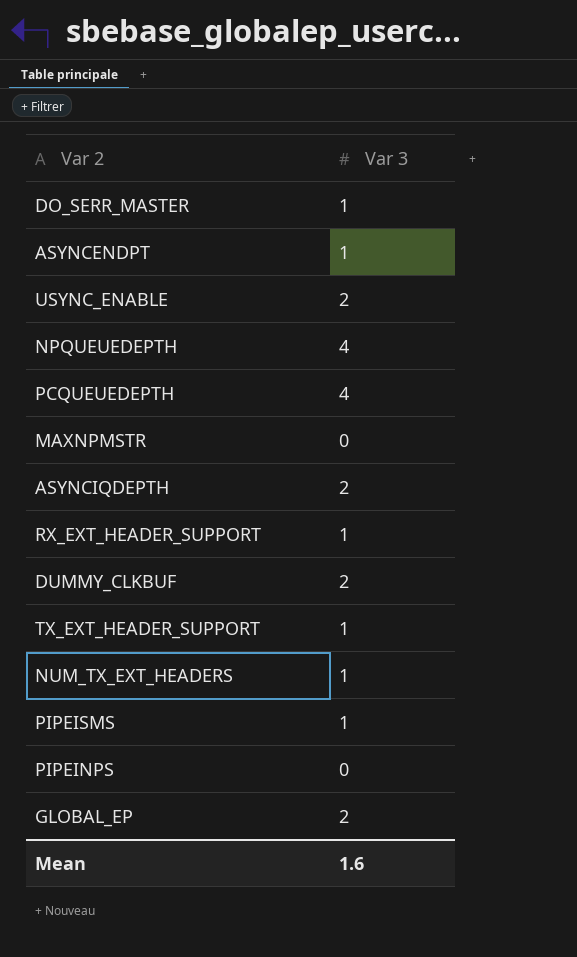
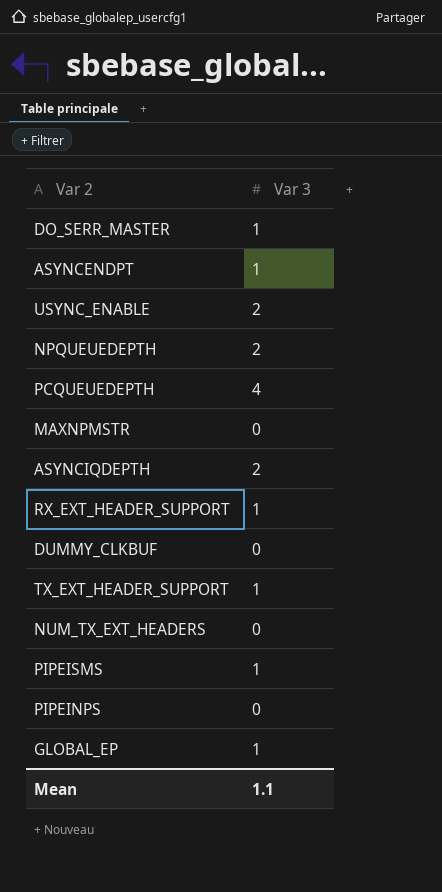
NPQUEUEDEPTH | Var 3: 4 -> 2
DUMMY_CLKBUF | Var 3: 2 -> 0
NUM_TX_EXT_HEADERS | Var 3: 1 -> 0
GLOBAL_EP | Var 3: 2 -> 1
Mean | Var 3: 1.6 -> 1.1

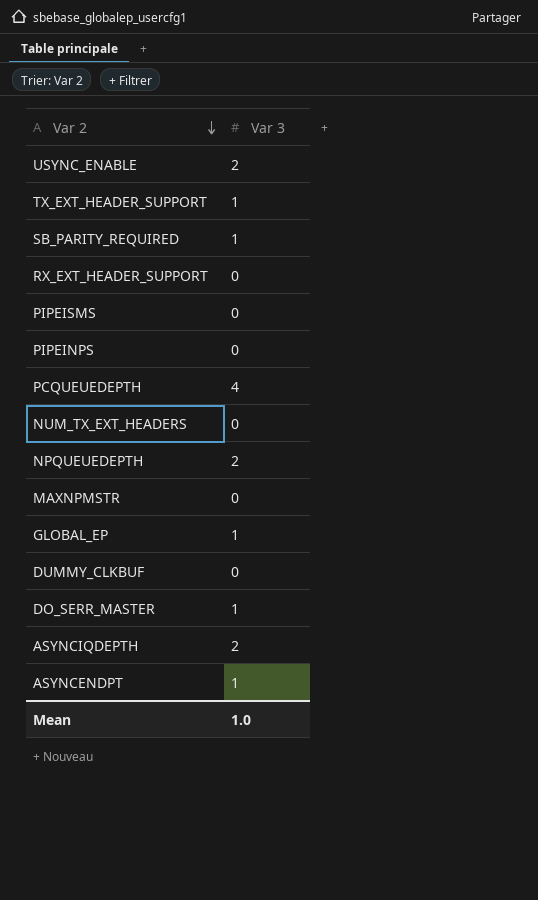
row order: none -> Var 2 descending
row SB_PARITY_REQUIRED: none -> 1
RX_EXT_HEADER_SUPPORT | Var 3: 1 -> 0
PIPEISMS | Var 3: 1 -> 0
Mean | Var 3: 1.1 -> 1.0

